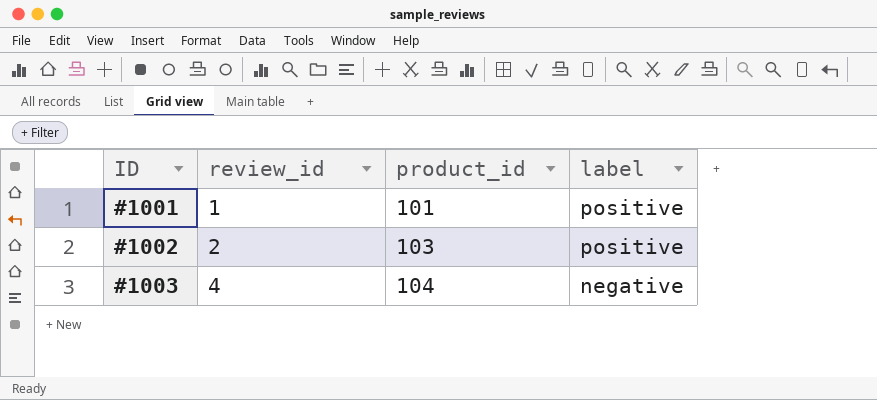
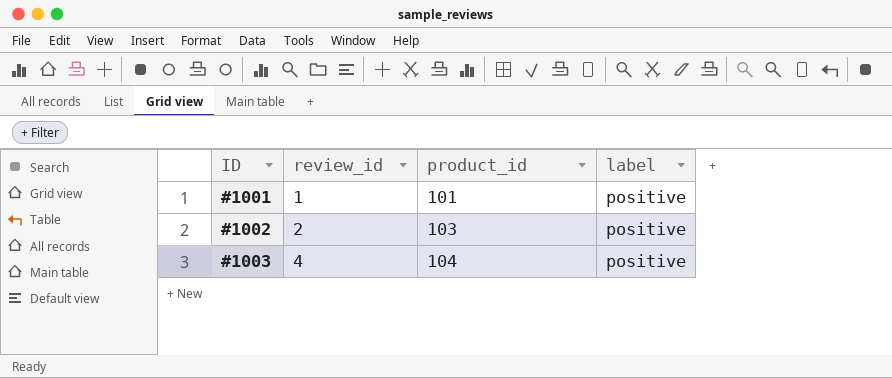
#1003 | label: negative -> positive

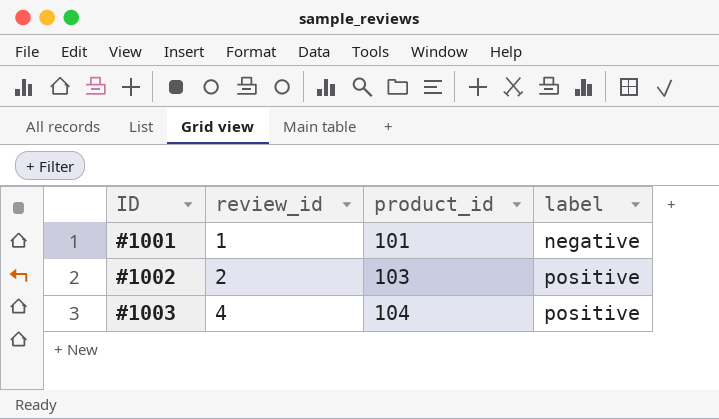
#1001 | label: positive -> negative

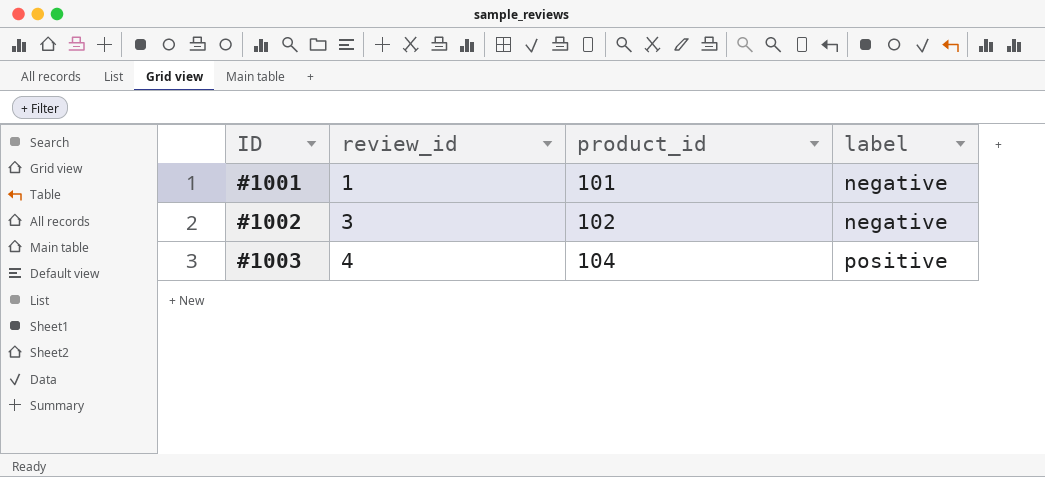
#1002 | review_id: 2 -> 3
#1002 | product_id: 103 -> 102
#1002 | label: positive -> negative

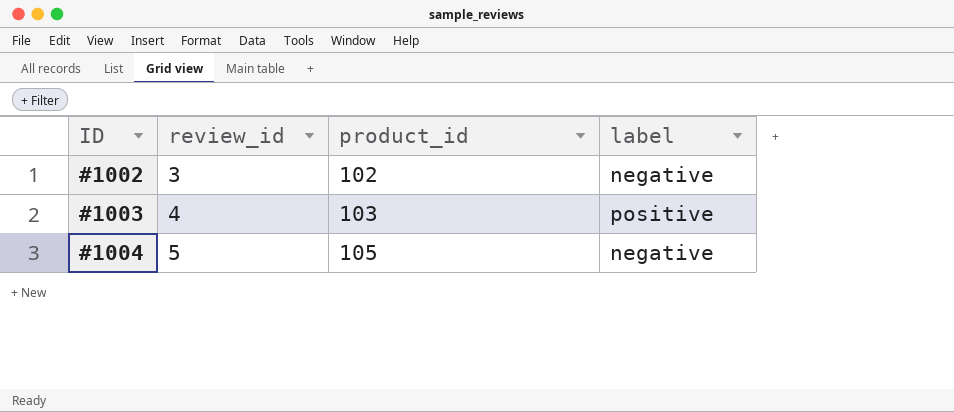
row #1001: 1 | 101 | negative -> none
#1003 | product_id: 104 -> 103
row #1004: none -> 5 | 105 | negative

